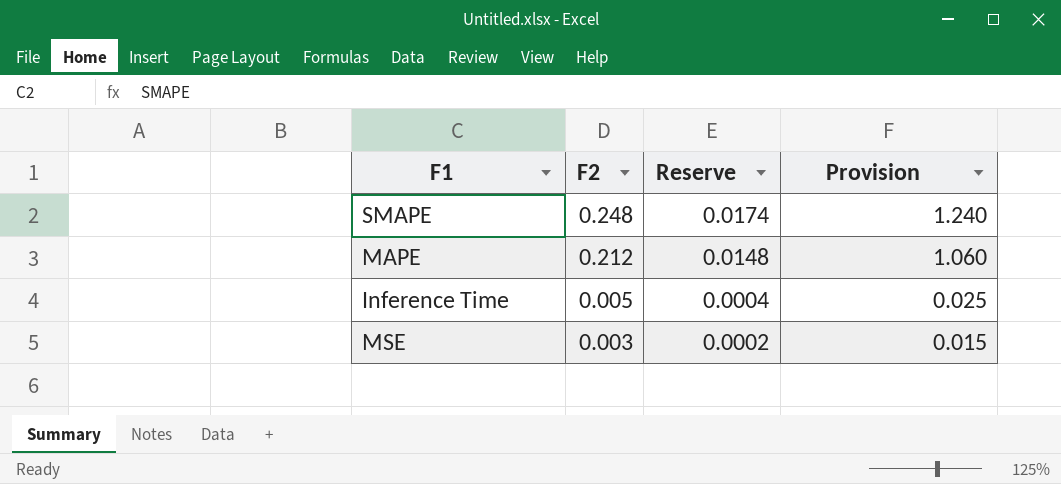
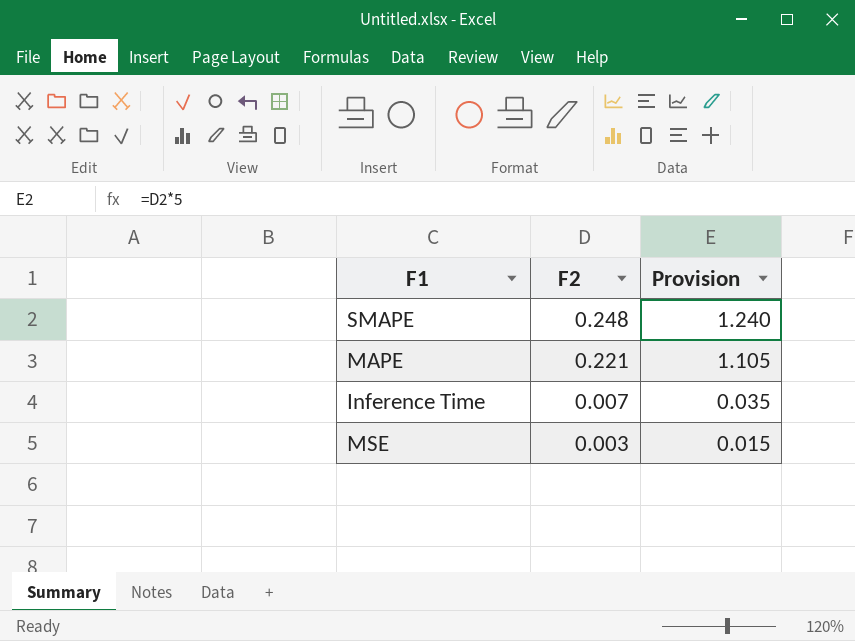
column Reserve | formula: [F2] * 0.07 -> none
MAPE | F2: 0.212 -> 0.221
MAPE | Provision: 1.060 -> 1.105
Inference Time | F2: 0.005 -> 0.007
Inference Time | Provision: 0.025 -> 0.035

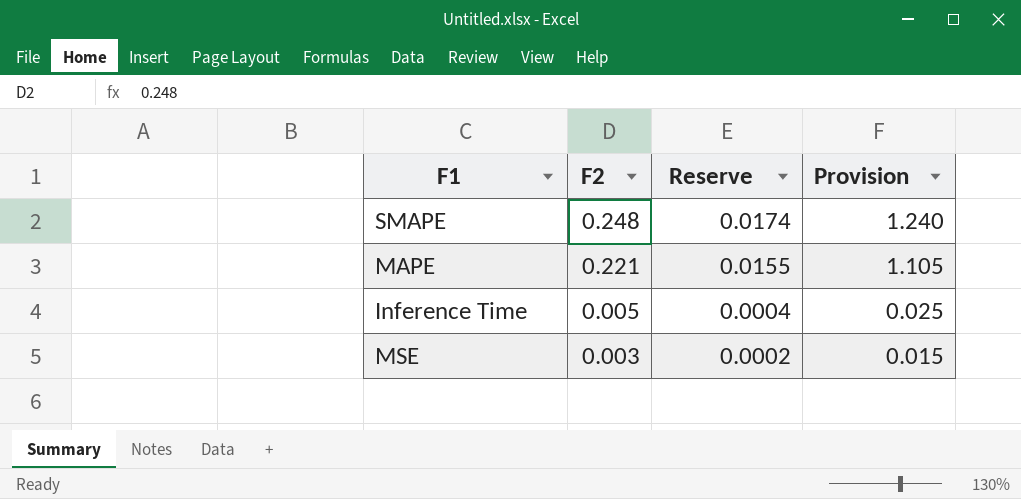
column Reserve | formula: none -> [F2] * 0.07
Inference Time | F2: 0.007 -> 0.005
Inference Time | Provision: 0.035 -> 0.025

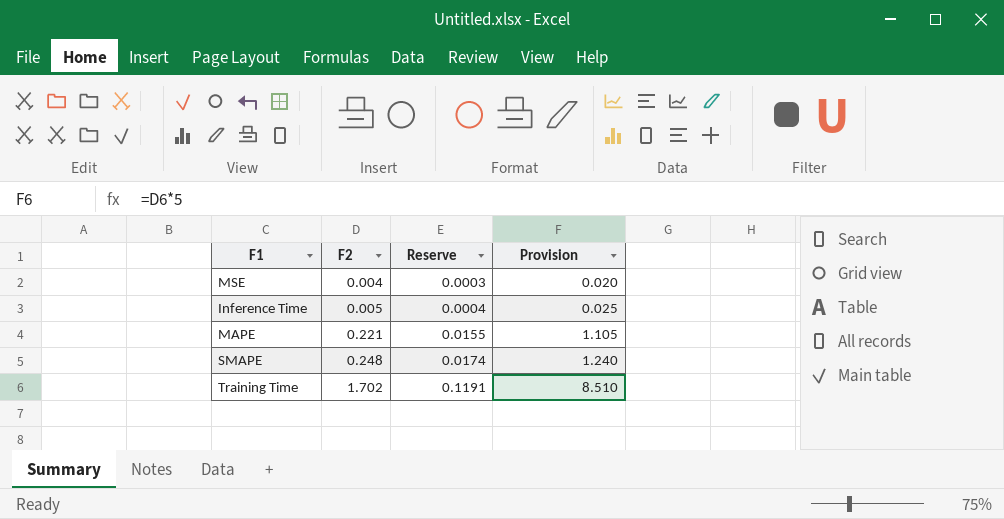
row order: F2 descending -> F2 ascending
MSE | F2: 0.003 -> 0.004
MSE | Reserve: 0.0002 -> 0.0003
MSE | Provision: 0.015 -> 0.020
row Training Time: none -> 1.702 | 0.1191 | 8.510

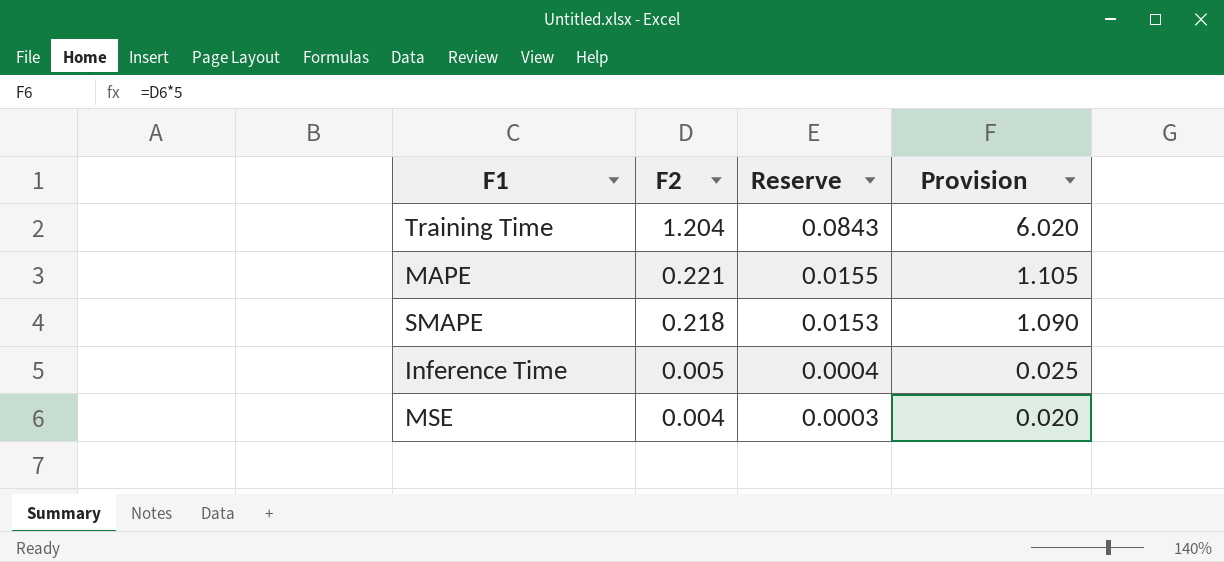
row order: F2 ascending -> F2 descending
Training Time | F2: 1.702 -> 1.204
Training Time | Reserve: 0.1191 -> 0.0843
Training Time | Provision: 8.510 -> 6.020
SMAPE | F2: 0.248 -> 0.218
SMAPE | Reserve: 0.0174 -> 0.0153
SMAPE | Provision: 1.240 -> 1.090

